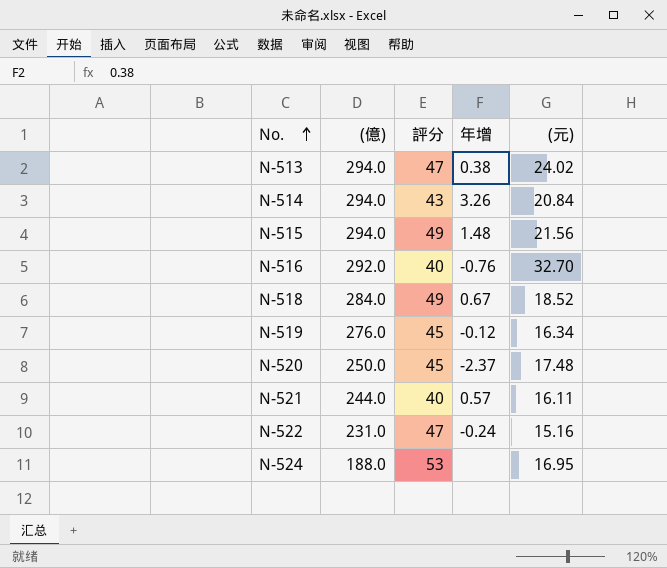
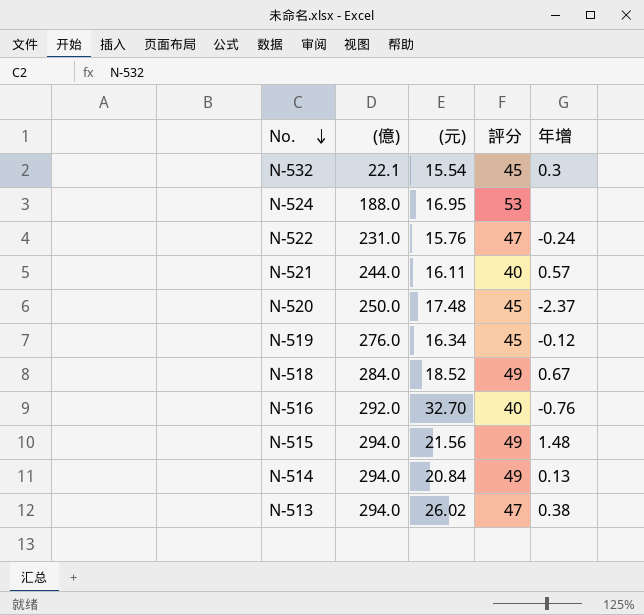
row order: No. ascending -> No. descending
column (元) | position: 5 -> 3
row N-532: none -> 22.1 | 15.54 | 45 | 0.3
N-522 | (元): 15.16 -> 15.76
N-514 | 評分: 43 -> 49
N-514 | 年增: 3.26 -> 0.13
N-513 | (元): 24.02 -> 26.02

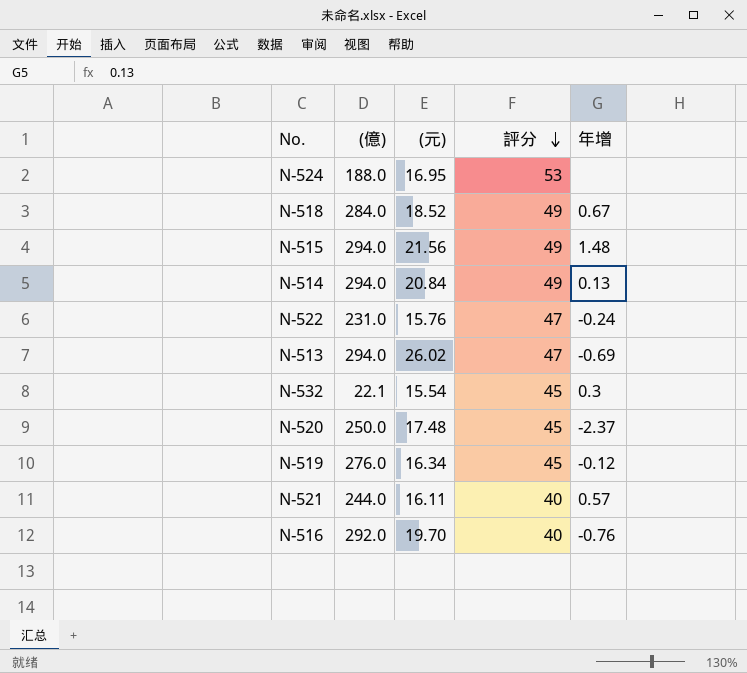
row order: No. descending -> 評分 descending
N-513 | 年增: 0.38 -> -0.69
N-516 | (元): 32.70 -> 19.70

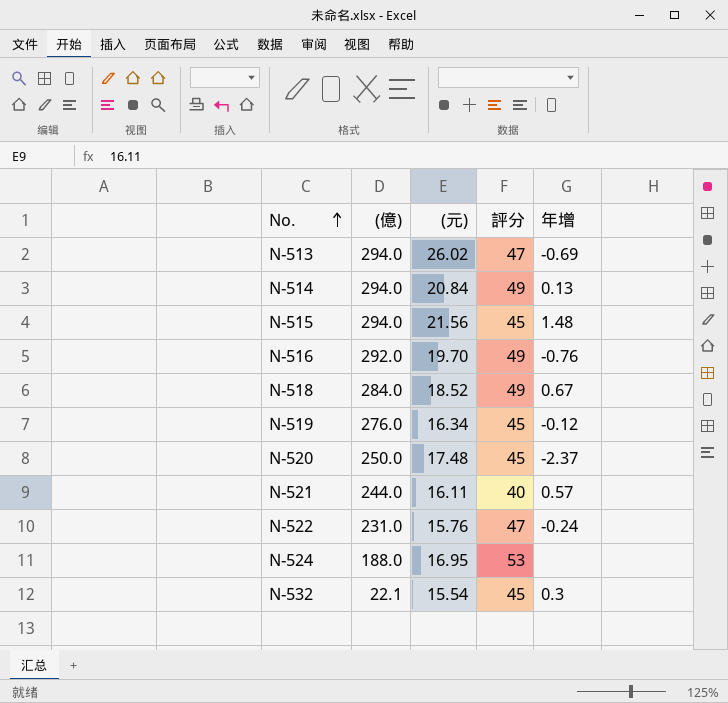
row order: 評分 descending -> No. ascending
N-515 | 評分: 49 -> 45
N-516 | 評分: 40 -> 49

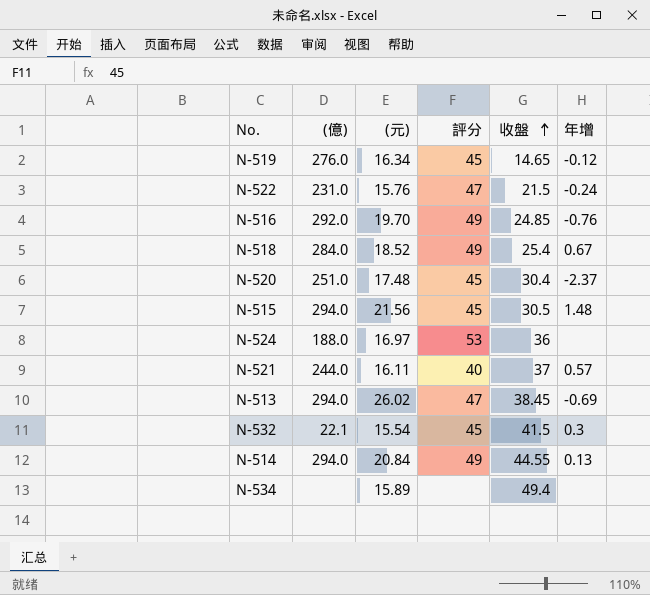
row order: No. ascending -> 收盤 ascending
column 收盤 | position: none -> 5
N-520 | (億): 250.0 -> 251.0
N-524 | (元): 16.95 -> 16.97
row N-534: none -> none | 15.89 | none | 49.4 | none

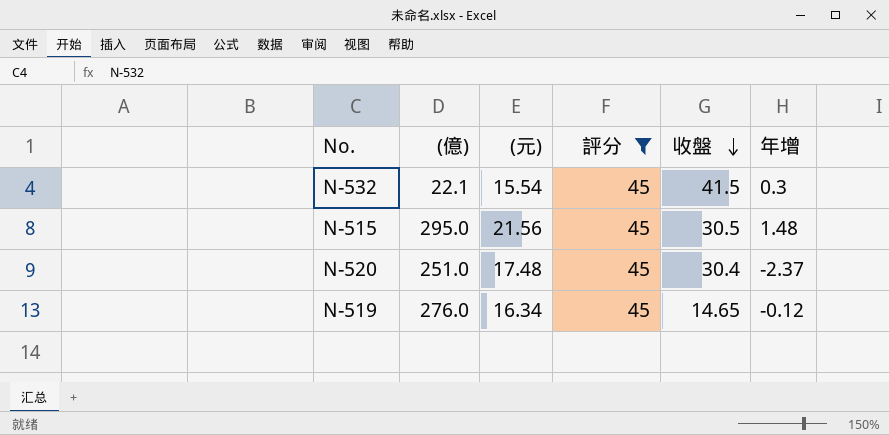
filter: none -> 評分 = 45
row order: 收盤 ascending -> 收盤 descending
N-515 | (億): 294.0 -> 295.0

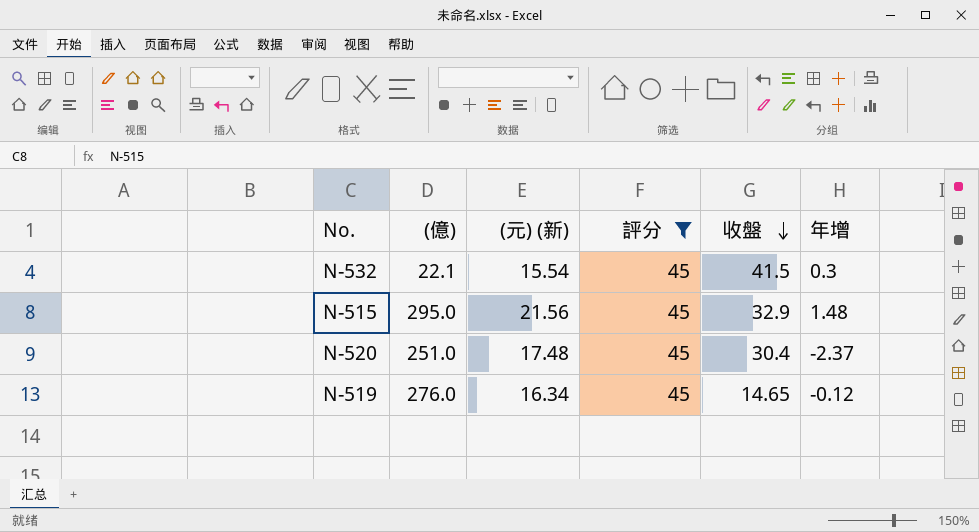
column name: (元) -> (元) (新)
N-515 | 收盤: 30.5 -> 32.9

